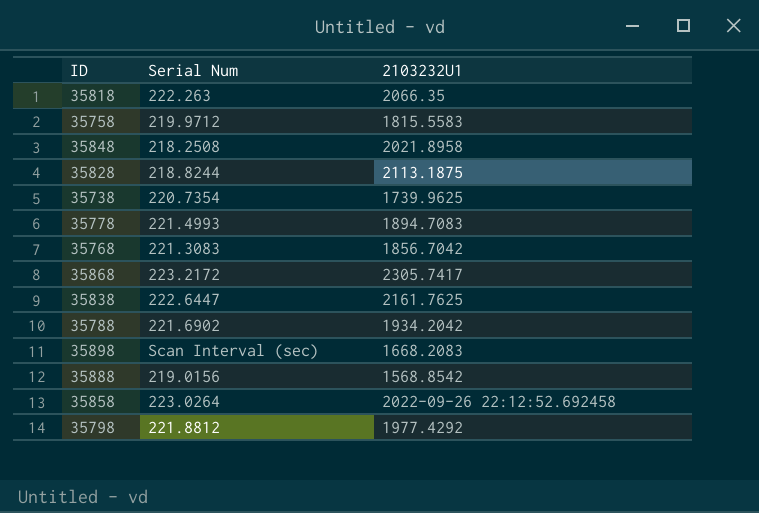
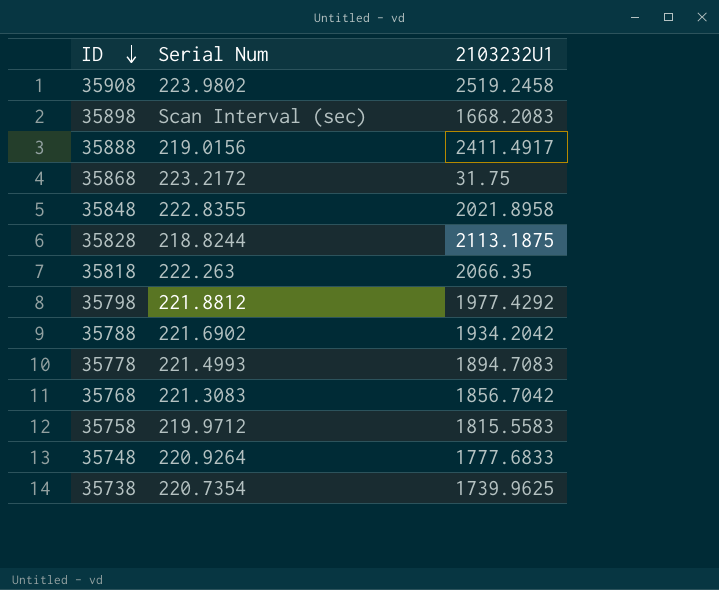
row order: none -> ID descending
row 35838: 222.6447 | 2161.7625 -> none
row 35858: 223.0264 | 2022-09-26 22:12:52.692458 -> none
row 35908: none -> 223.9802 | 2519.2458
35888 | 2103232U1: 1568.8542 -> 2411.4917
35868 | 2103232U1: 2305.7417 -> 31.75
35848 | Serial Num: 218.2508 -> 222.8355
row 35748: none -> 220.9264 | 1777.6833

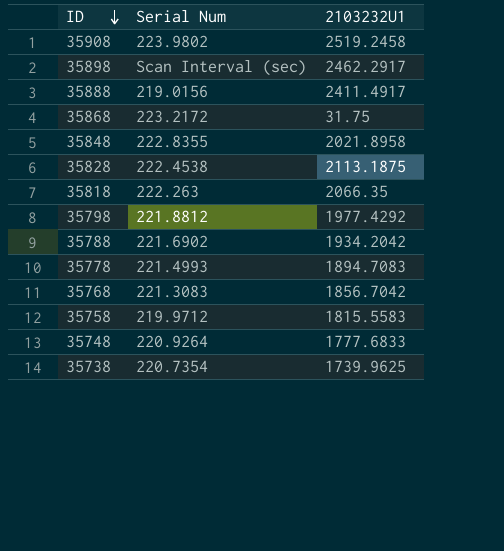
35898 | 2103232U1: 1668.2083 -> 2462.2917
35828 | Serial Num: 218.8244 -> 222.4538

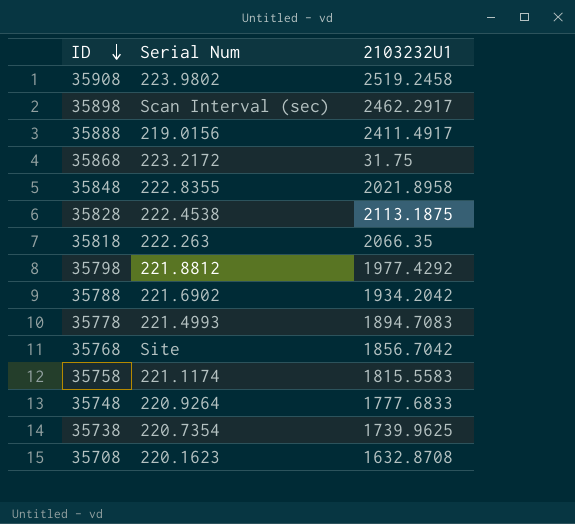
35768 | Serial Num: 221.3083 -> Site
35758 | Serial Num: 219.9712 -> 221.1174
row 35708: none -> 220.1623 | 1632.8708

